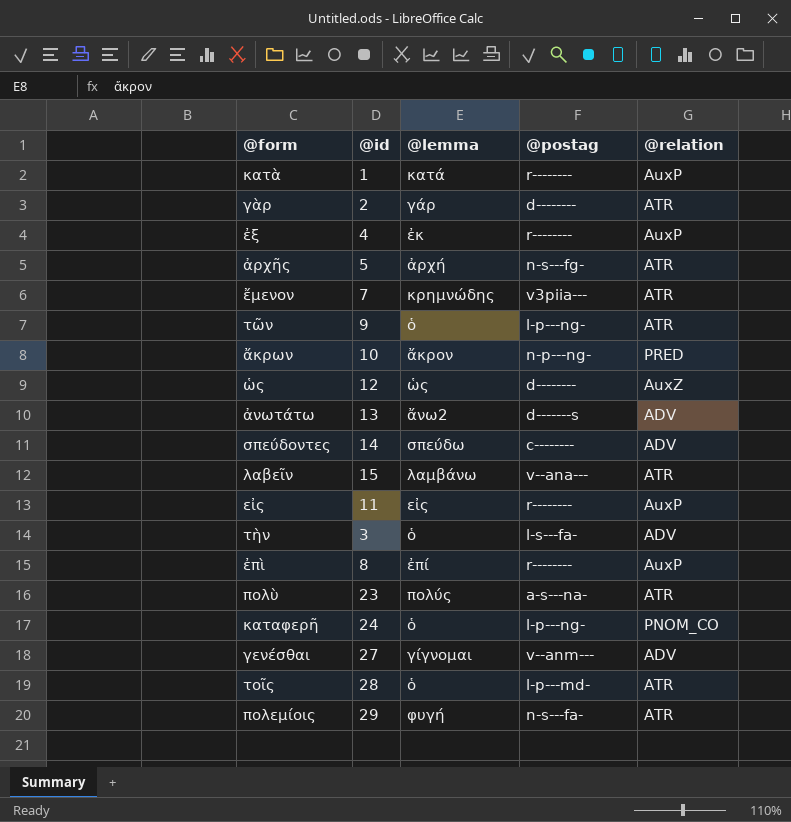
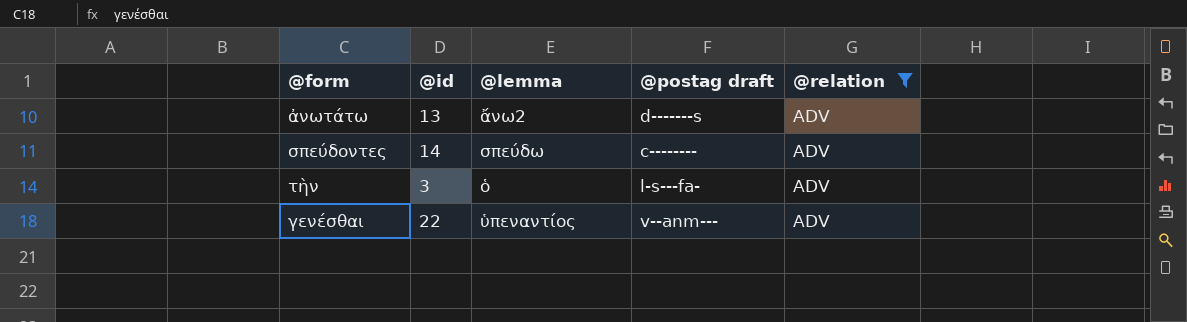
filter: none -> @relation = ADV
column name: @postag -> @postag draft
γενέσθαι | @id: 27 -> 22
γενέσθαι | @lemma: γίγνομαι -> ὑπεναντίος

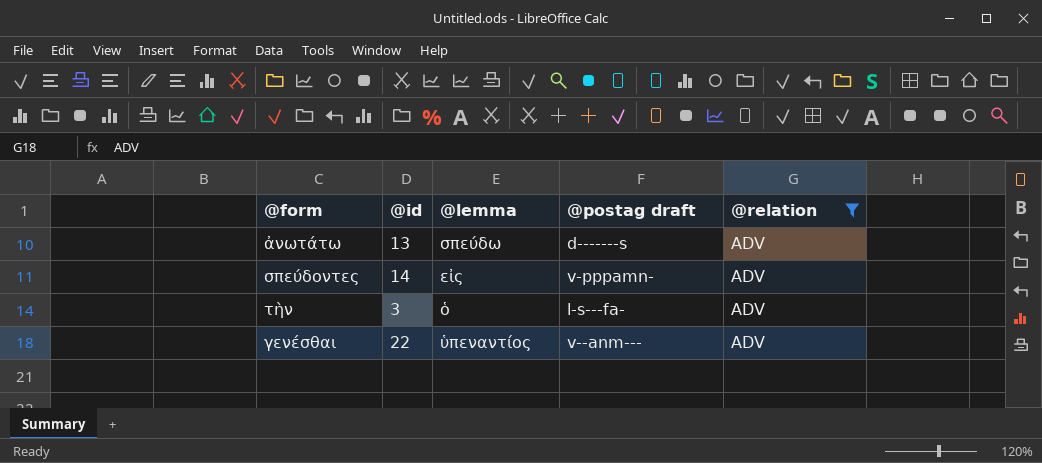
ἀνωτάτω | @lemma: ἄνω2 -> σπεύδω
σπεύδοντες | @lemma: σπεύδω -> εἰς
σπεύδοντες | @postag draft: c-------- -> v-pppamn-

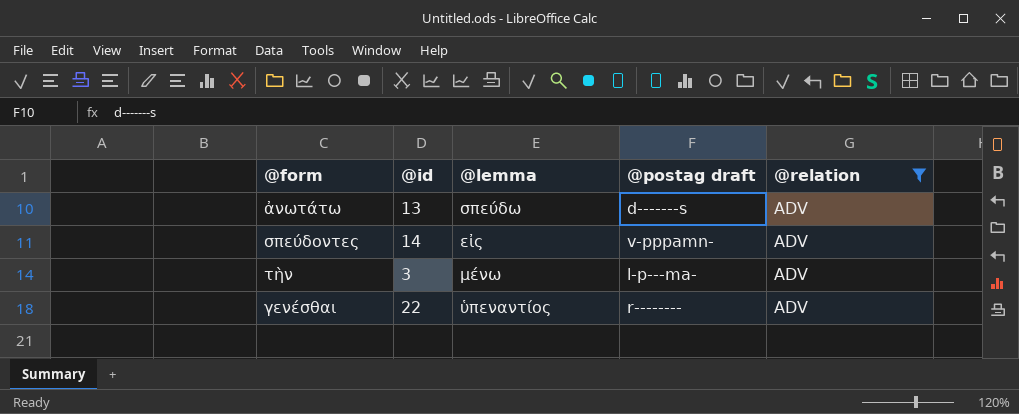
τὴν | @lemma: ὁ -> μένω
τὴν | @postag draft: l-s---fa- -> l-p---ma-
γενέσθαι | @postag draft: v--anm--- -> r--------

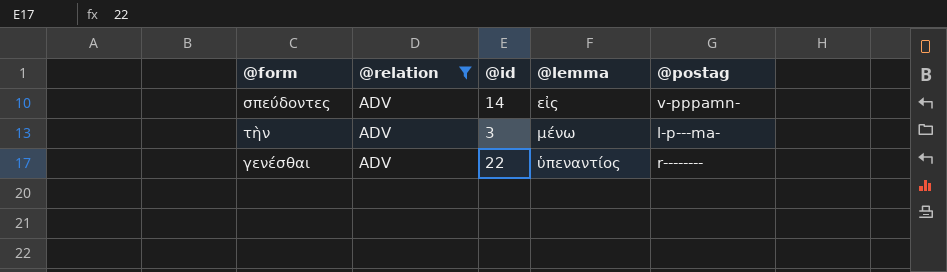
column @relation | position: 5 -> 2
column name: @postag draft -> @postag
row ἀνωτάτω: 13 | σπεύδω | d-------s | ADV -> none

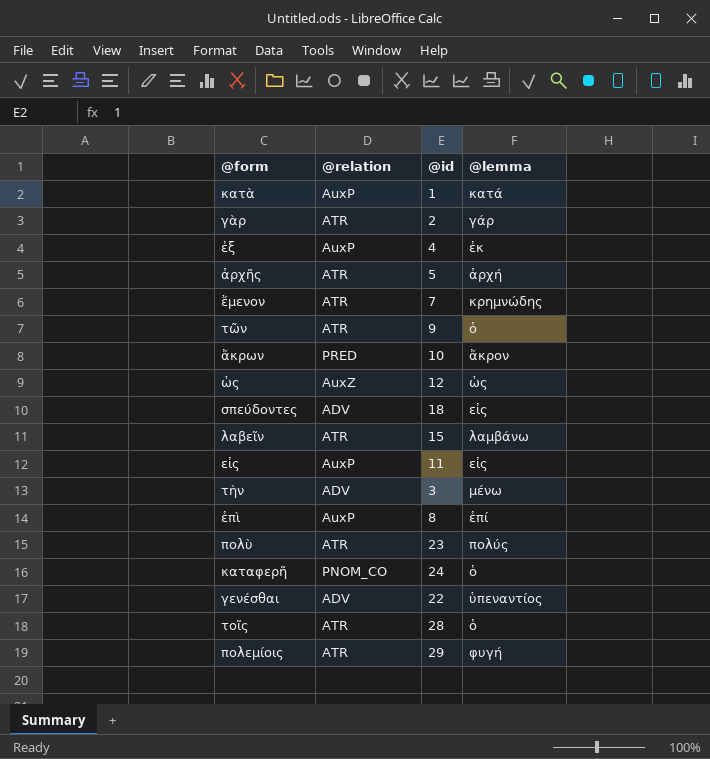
filter: @relation = ADV -> none
column @postag | position: 5 -> none
σπεύδοντες | @id: 14 -> 18

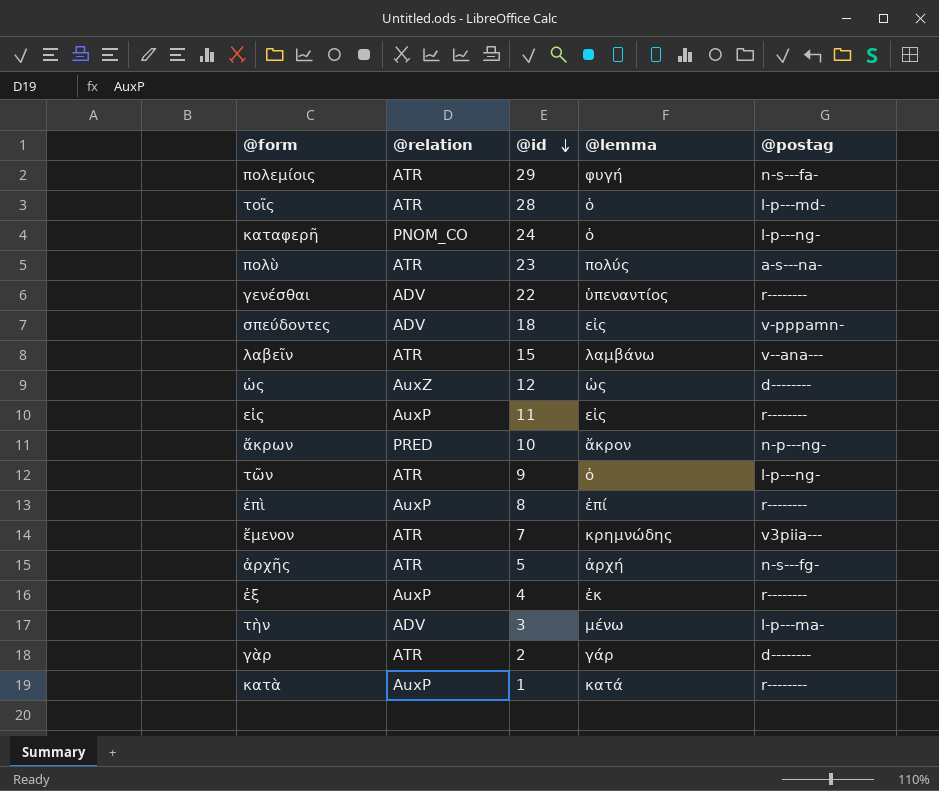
row order: none -> @id descending
column @postag | position: none -> 5

